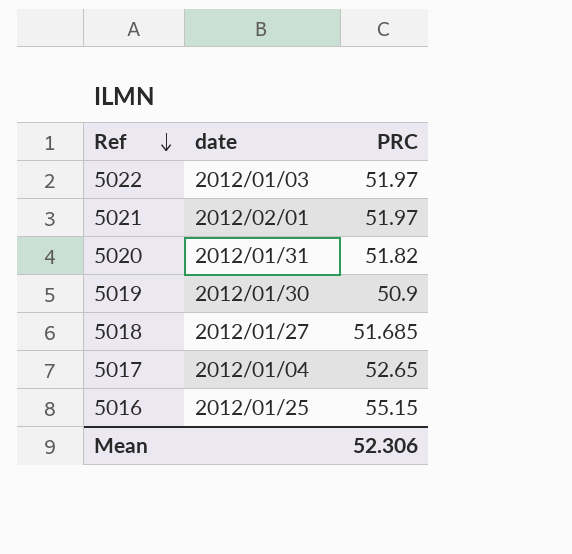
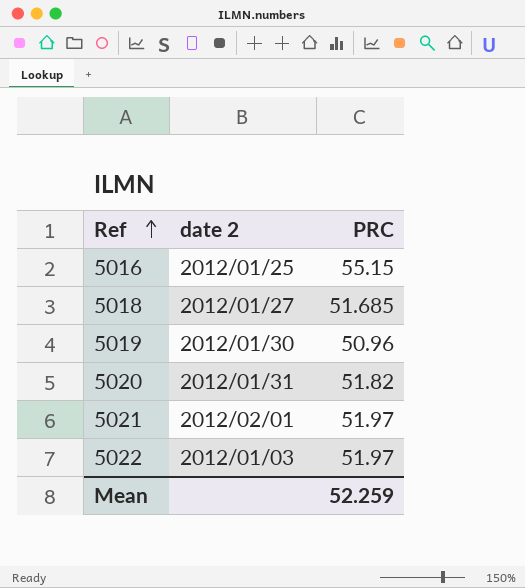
row order: Ref descending -> Ref ascending
column name: date -> date 2
row 5017: 2012/01/04 | 52.65 -> none
5019 | PRC: 50.9 -> 50.96
Mean | PRC: 52.306 -> 52.259

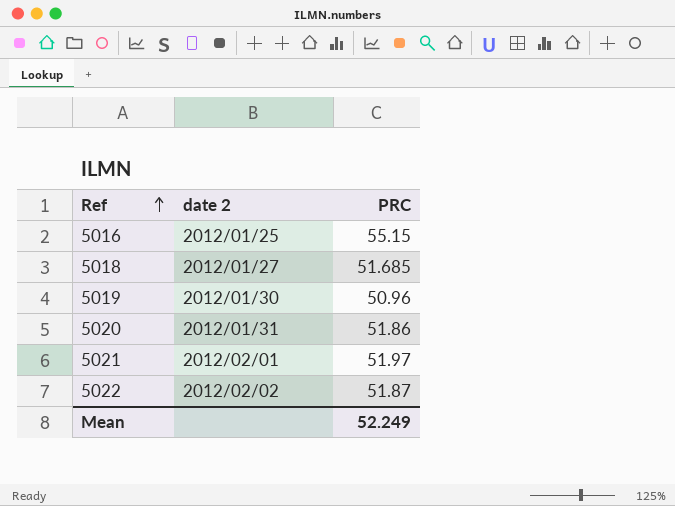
5020 | PRC: 51.82 -> 51.86
5022 | date 2: 2012/01/03 -> 2012/02/02
5022 | PRC: 51.97 -> 51.87
Mean | PRC: 52.259 -> 52.249

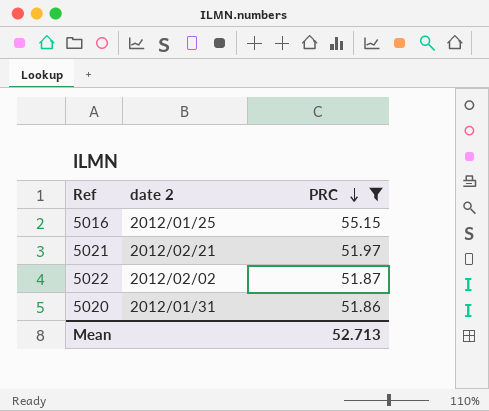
filter: none -> PRC >= 51.86
row order: Ref ascending -> PRC descending
5021 | date 2: 2012/02/01 -> 2012/02/21
Mean | PRC: 52.249 -> 52.713

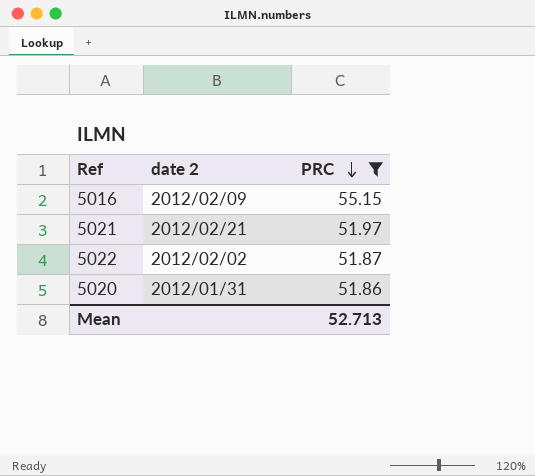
5016 | date 2: 2012/01/25 -> 2012/02/09

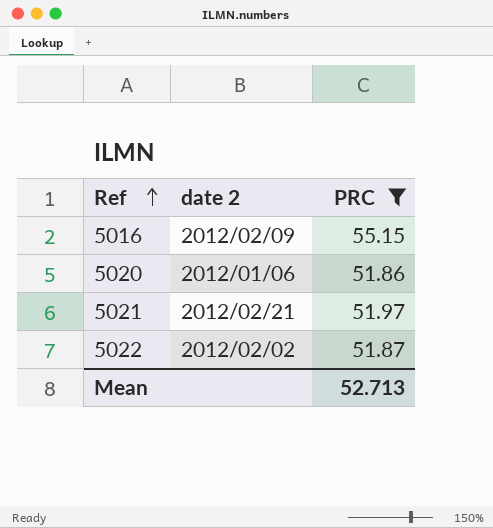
row order: PRC descending -> Ref ascending
5020 | date 2: 2012/01/31 -> 2012/01/06

